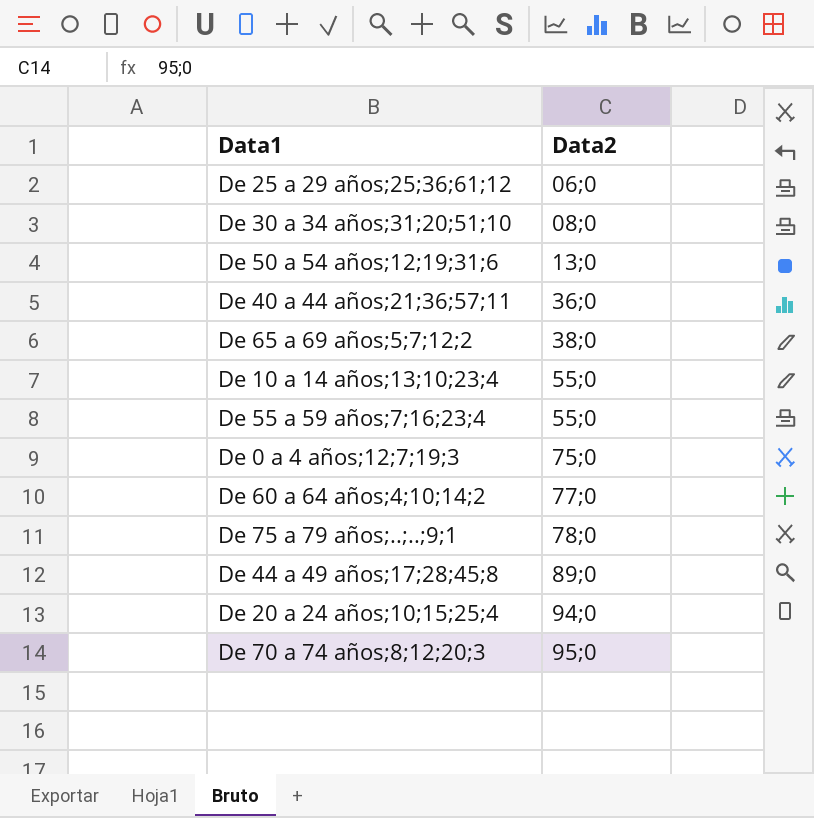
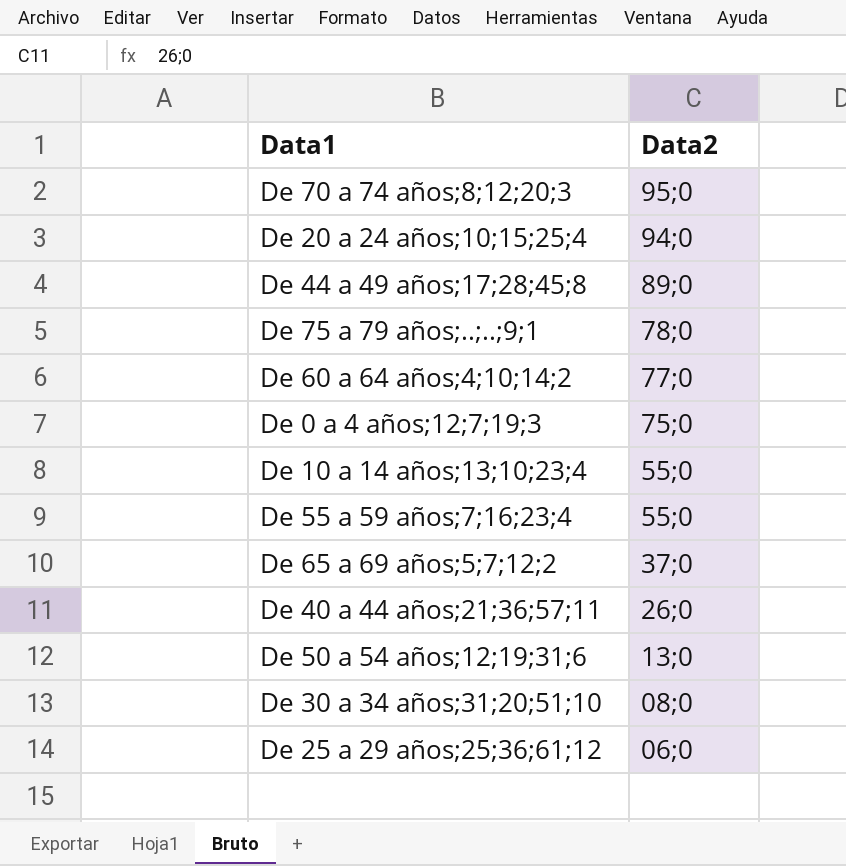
row order: Data2 ascending -> Data2 descending
De 65 a 69 años;5;7;12;2 | Data2: 38;0 -> 37;0
De 40 a 44 años;21;36;57;11 | Data2: 36;0 -> 26;0

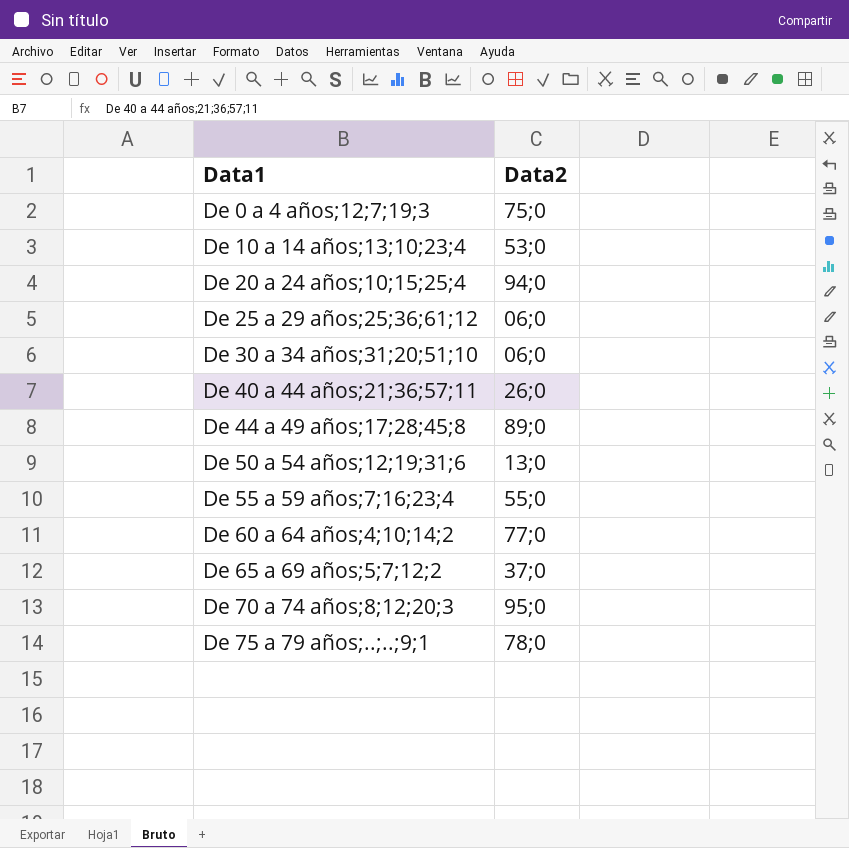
row order: Data2 descending -> Data1 ascending
De 10 a 14 años;13;10;23;4 | Data2: 55;0 -> 53;0
De 30 a 34 años;31;20;51;10 | Data2: 08;0 -> 06;0

